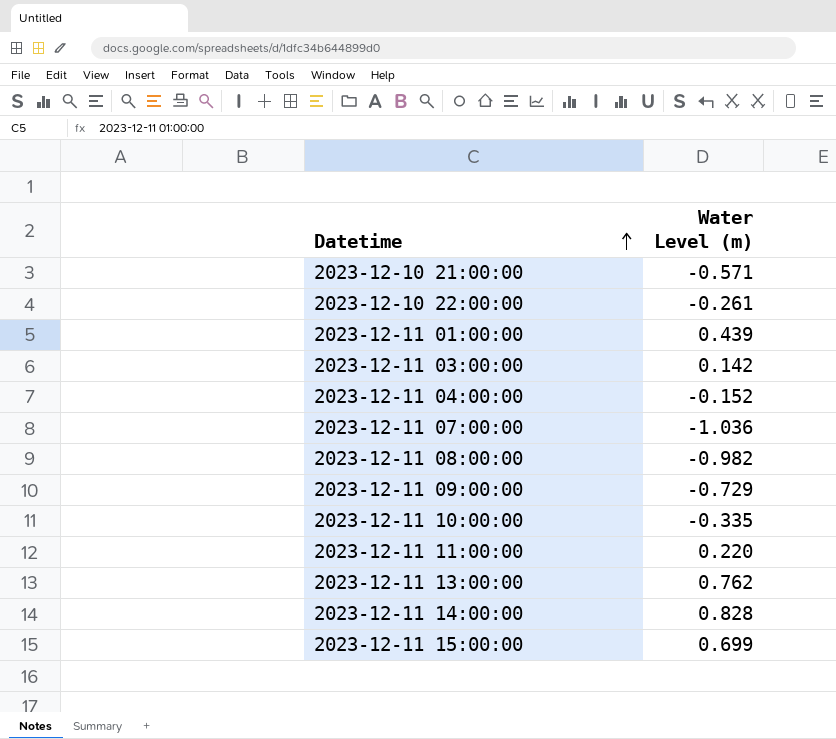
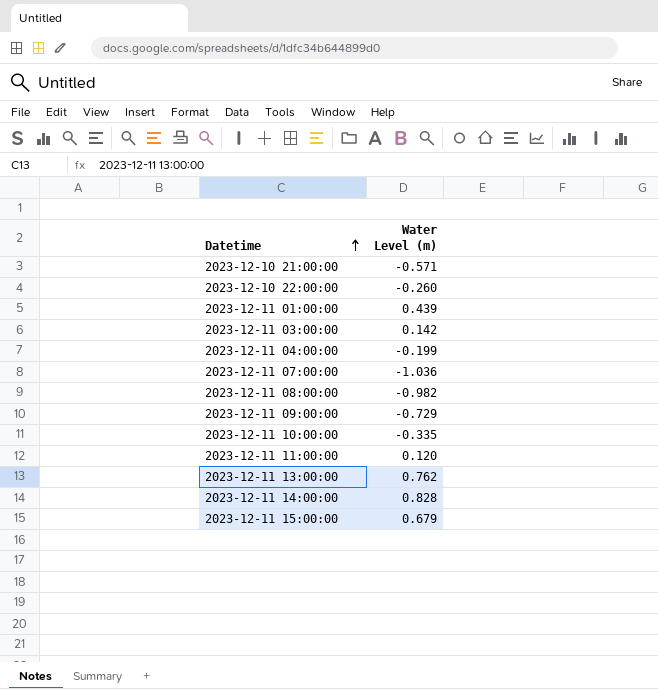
2023-12-10 22:00:00 | Water Level (m): -0.261 -> -0.260
2023-12-11 04:00:00 | Water Level (m): -0.152 -> -0.199
2023-12-11 11:00:00 | Water Level (m): 0.220 -> 0.120
2023-12-11 15:00:00 | Water Level (m): 0.699 -> 0.679

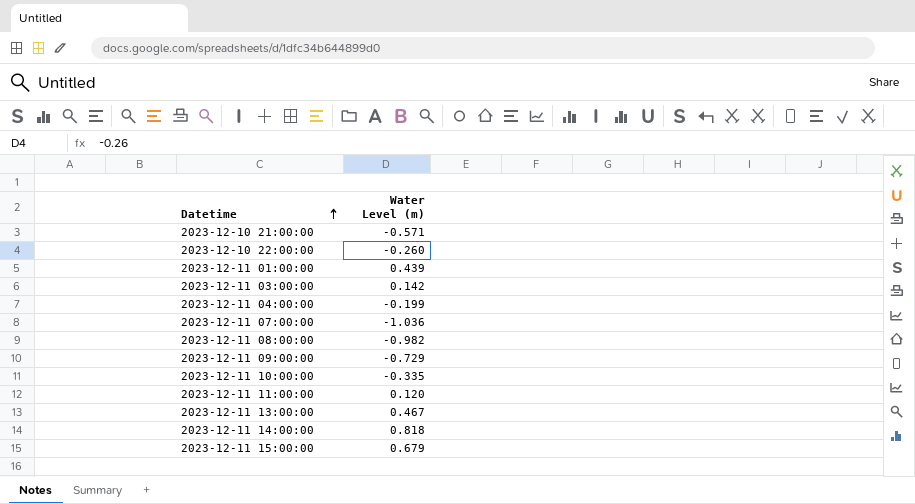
2023-12-11 13:00:00 | Water Level (m): 0.762 -> 0.467
2023-12-11 14:00:00 | Water Level (m): 0.828 -> 0.818

